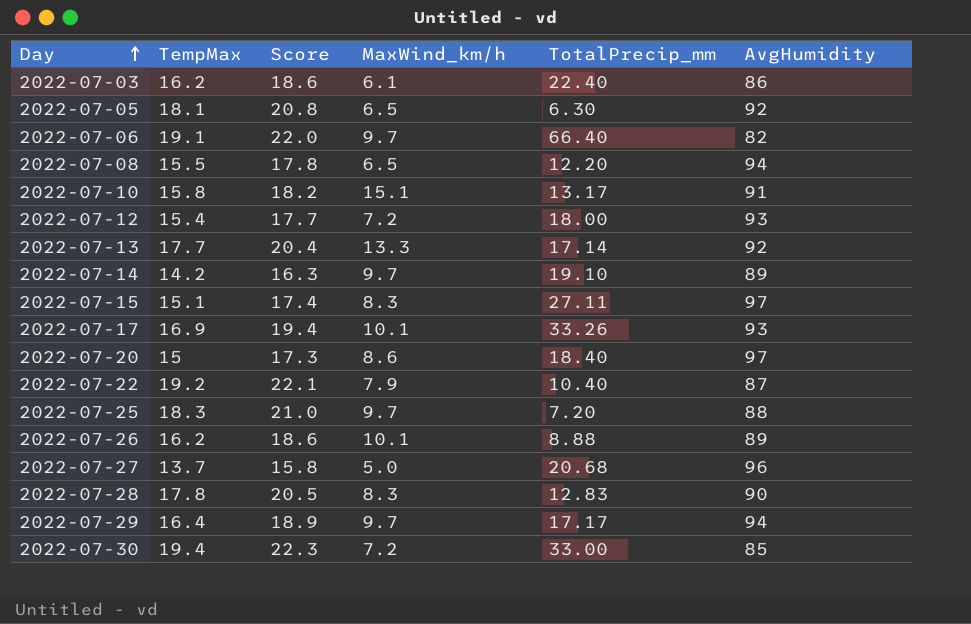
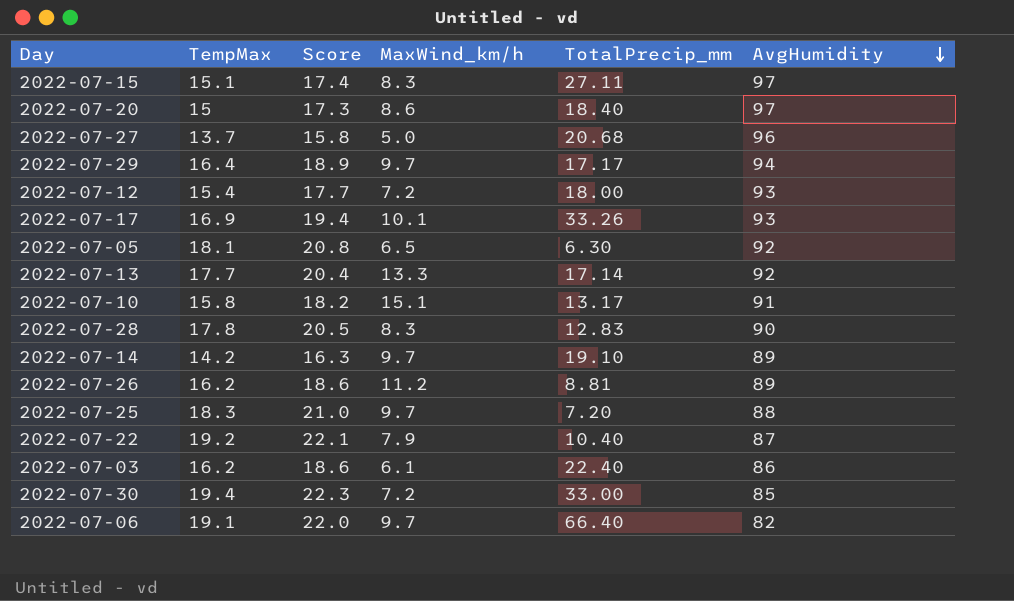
row order: Day ascending -> AvgHumidity descending
row 2022-07-08: 15.5 | 17.8 | 6.5 | 12.20 | 94 -> none
2022-07-26 | MaxWind_km/h: 10.1 -> 11.2
2022-07-26 | TotalPrecip_mm: 8.88 -> 8.81

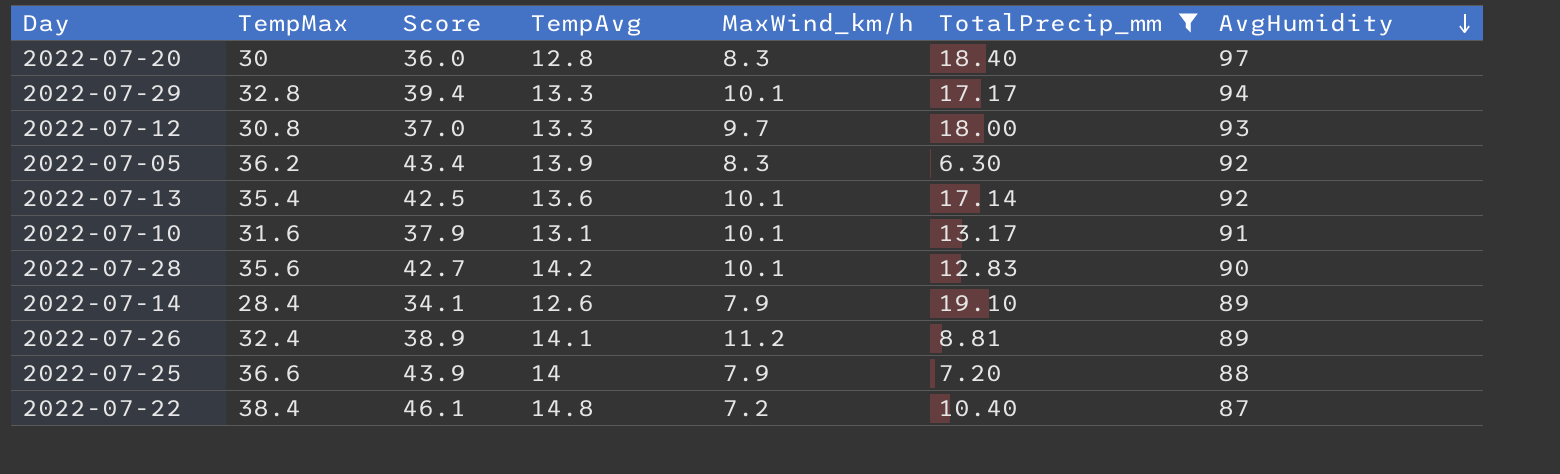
filter: none -> TotalPrecip_mm <= 19.10
column Score | formula: [TempMax] * 1.15 -> [TempMax] * 1.2
column TempAvg | position: none -> 4
2022-07-20 | TempMax: 15 -> 30
2022-07-20 | MaxWind_km/h: 8.6 -> 8.3
2022-07-29 | TempMax: 16.4 -> 32.8
2022-07-29 | MaxWind_km/h: 9.7 -> 10.1
2022-07-12 | TempMax: 15.4 -> 30.8
2022-07-12 | MaxWind_km/h: 7.2 -> 9.7
2022-07-05 | TempMax: 18.1 -> 36.2
2022-07-05 | MaxWind_km/h: 6.5 -> 8.3
2022-07-13 | TempMax: 17.7 -> 35.4
2022-07-13 | MaxWind_km/h: 13.3 -> 10.1
2022-07-10 | TempMax: 15.8 -> 31.6
2022-07-10 | MaxWind_km/h: 15.1 -> 10.1
2022-07-28 | TempMax: 17.8 -> 35.6
2022-07-28 | MaxWind_km/h: 8.3 -> 10.1
2022-07-14 | TempMax: 14.2 -> 28.4
2022-07-14 | MaxWind_km/h: 9.7 -> 7.9
2022-07-26 | TempMax: 16.2 -> 32.4
2022-07-25 | TempMax: 18.3 -> 36.6
2022-07-25 | MaxWind_km/h: 9.7 -> 7.9
2022-07-22 | TempMax: 19.2 -> 38.4
2022-07-22 | MaxWind_km/h: 7.9 -> 7.2

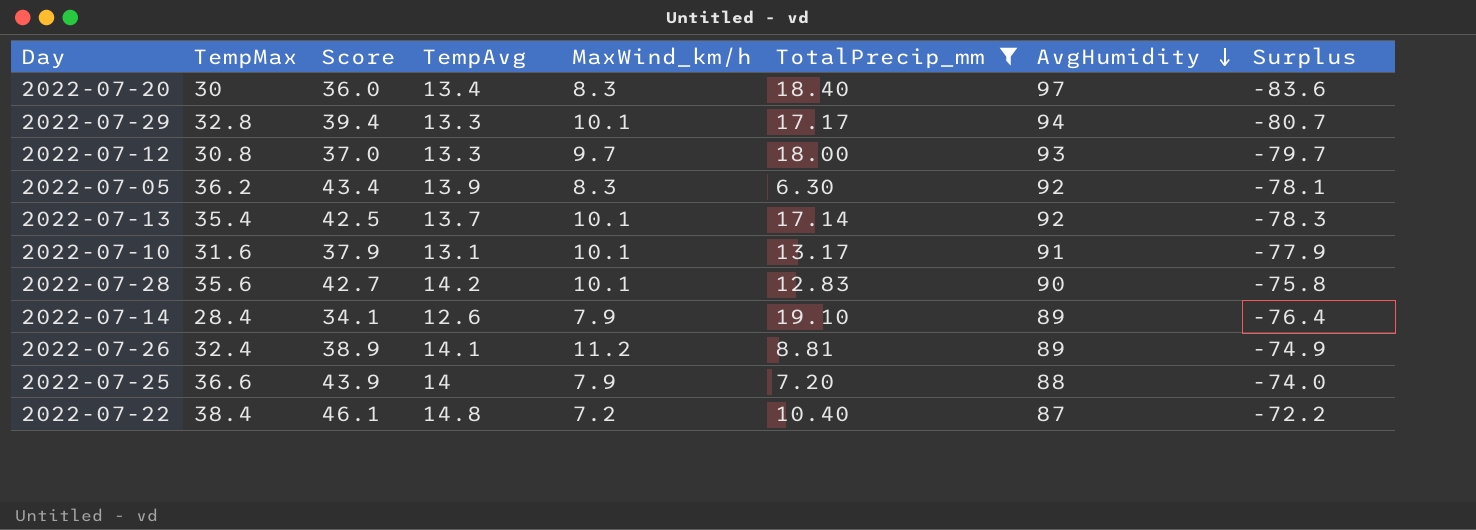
column Surplus | formula: none -> [TempAvg] - [AvgHumidity]
2022-07-20 | TempAvg: 12.8 -> 13.4
2022-07-13 | TempAvg: 13.6 -> 13.7

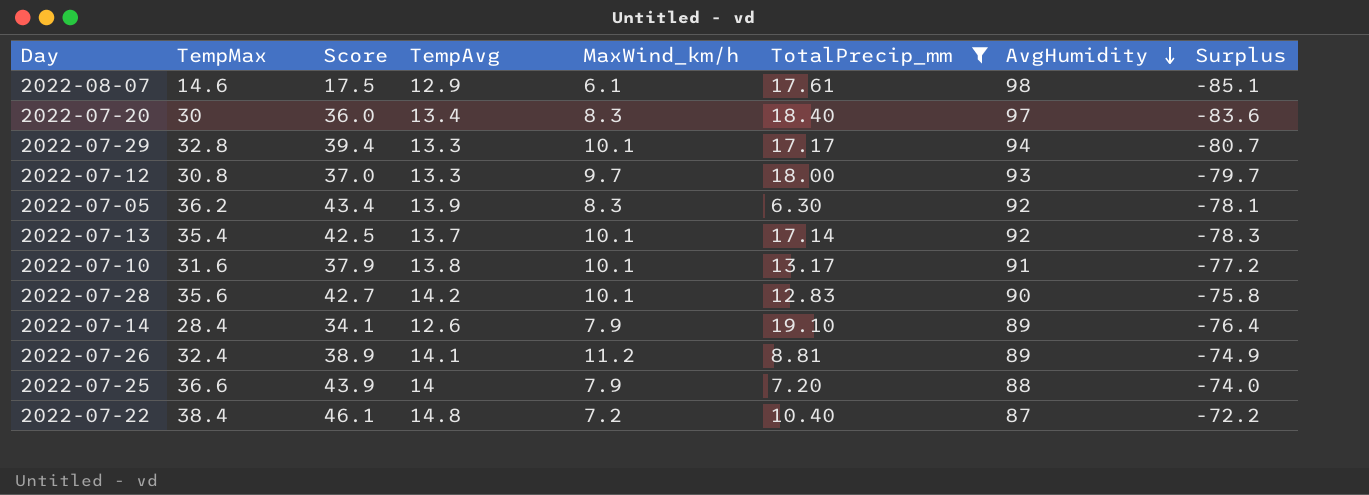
row 2022-08-07: none -> 14.6 | 17.5 | 12.9 | 6.1 | 17.61 | 98 | -85.1
2022-07-10 | TempAvg: 13.1 -> 13.8
2022-07-10 | Surplus: -77.9 -> -77.2

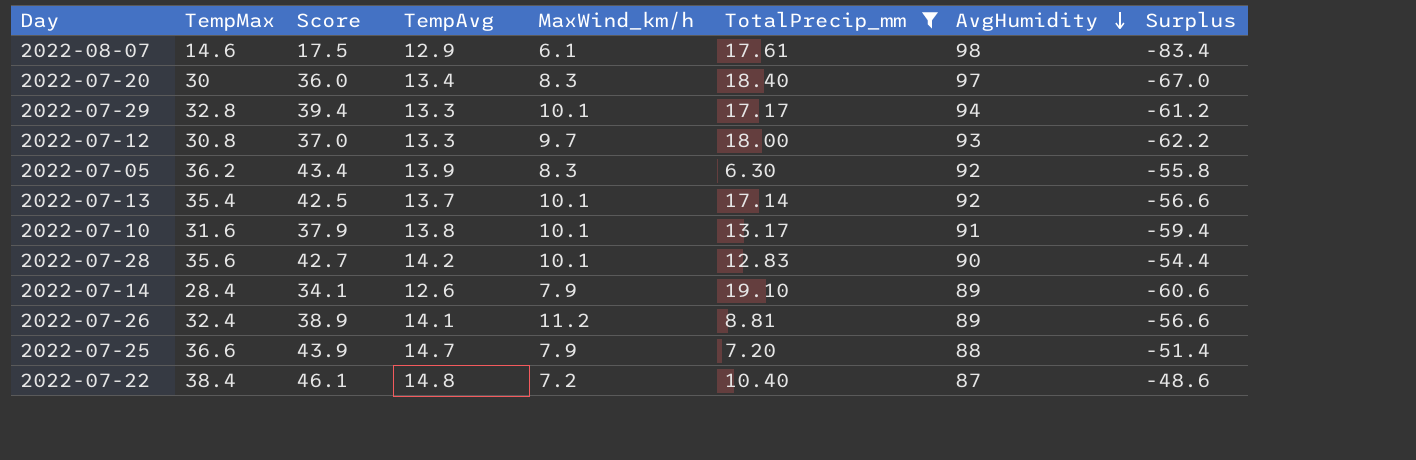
column Surplus | formula: [TempAvg] - [AvgHumidity] -> [TempMax] - [AvgHumidity]
2022-07-25 | TempAvg: 14 -> 14.7

